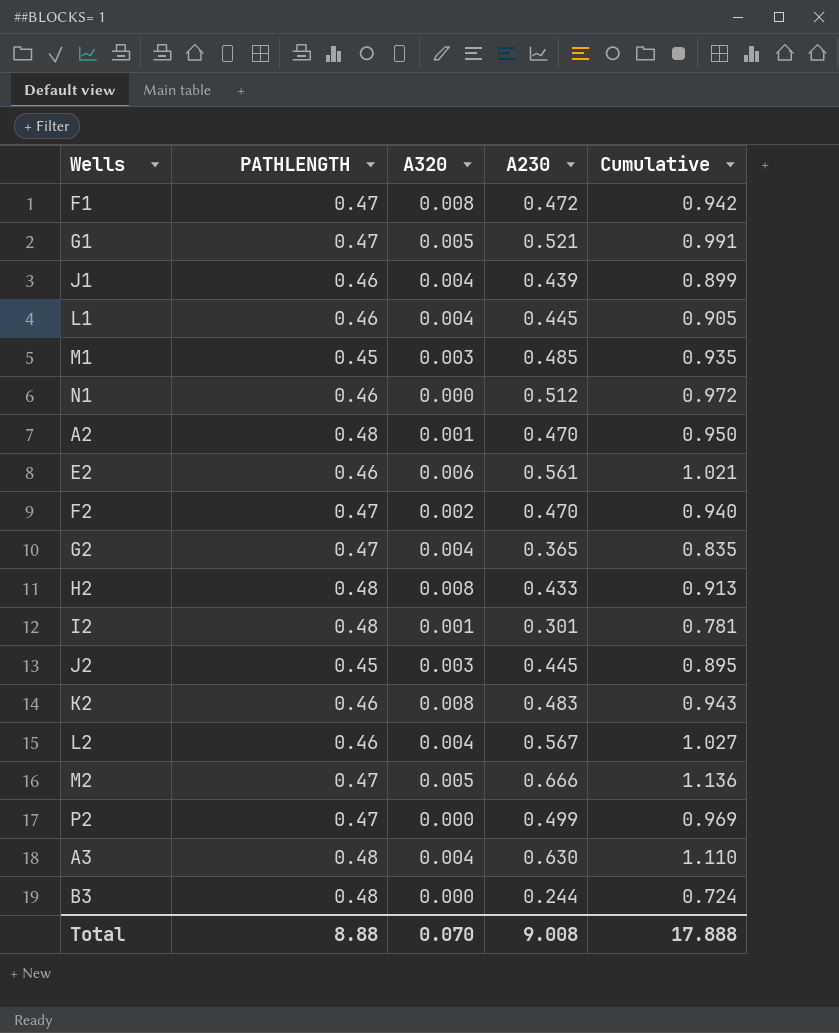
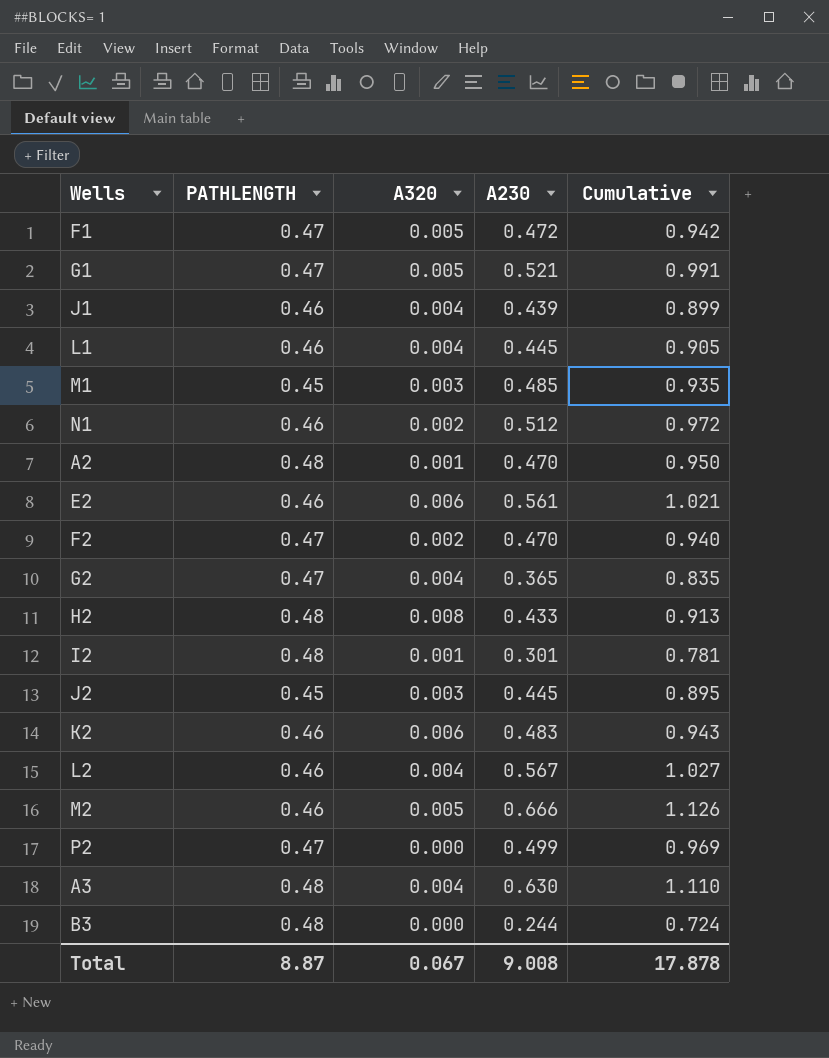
F1 | A320: 0.008 -> 0.005
N1 | A320: 0.000 -> 0.002
K2 | A320: 0.008 -> 0.006
M2 | PATHLENGTH: 0.47 -> 0.46
M2 | Cumulative: 1.136 -> 1.126
Total | PATHLENGTH: 8.88 -> 8.87
Total | A320: 0.070 -> 0.067
Total | Cumulative: 17.888 -> 17.878

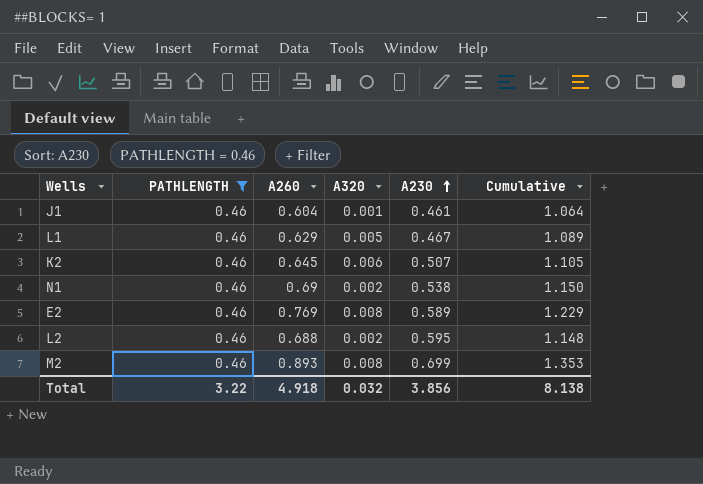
filter: none -> PATHLENGTH = 0.46
row order: none -> A230 ascending
column A260 | position: none -> 3
column Cumulative | formula: [PATHLENGTH] + [A230] -> [PATHLENGTH] + [A260]
J1 | A320: 0.004 -> 0.001
J1 | A230: 0.439 -> 0.461
L1 | A320: 0.004 -> 0.005
L1 | A230: 0.445 -> 0.467
K2 | A230: 0.483 -> 0.507
N1 | A230: 0.512 -> 0.538
E2 | A320: 0.006 -> 0.008
E2 | A230: 0.561 -> 0.589
L2 | A320: 0.004 -> 0.002
L2 | A230: 0.567 -> 0.595
M2 | A320: 0.005 -> 0.008
M2 | A230: 0.666 -> 0.699
Total | PATHLENGTH: 8.87 -> 3.22
Total | A320: 0.067 -> 0.032
Total | A230: 9.008 -> 3.856
Total | Cumulative: 17.878 -> 8.138

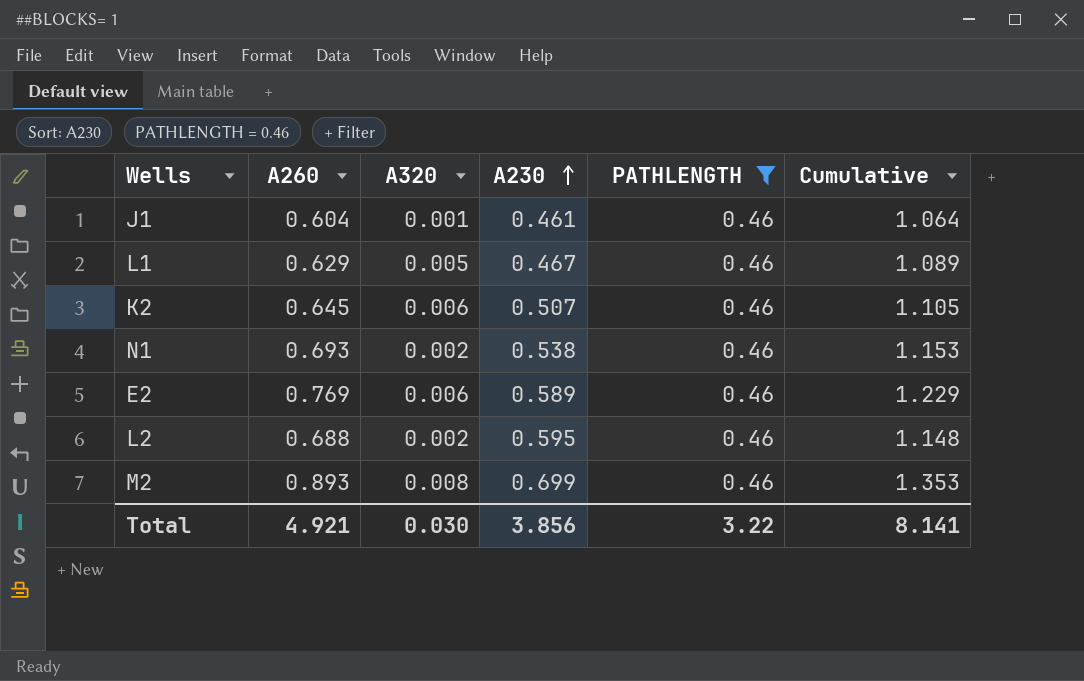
column PATHLENGTH | position: 2 -> 5
N1 | A260: 0.69 -> 0.693
N1 | Cumulative: 1.150 -> 1.153
E2 | A320: 0.008 -> 0.006
Total | A260: 4.918 -> 4.921
Total | A320: 0.032 -> 0.030
Total | Cumulative: 8.138 -> 8.141

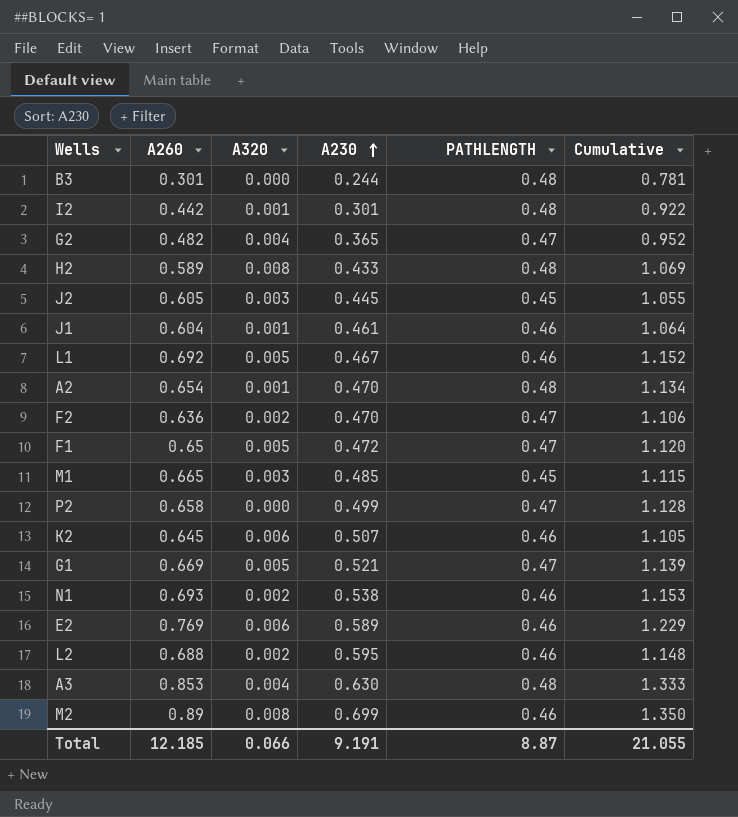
filter: PATHLENGTH = 0.46 -> none
L1 | A260: 0.629 -> 0.692
L1 | Cumulative: 1.089 -> 1.152
M2 | A260: 0.893 -> 0.89
M2 | Cumulative: 1.353 -> 1.350
Total | A260: 4.921 -> 12.185
Total | A320: 0.030 -> 0.066
Total | A230: 3.856 -> 9.191
Total | PATHLENGTH: 3.22 -> 8.87
Total | Cumulative: 8.141 -> 21.055

